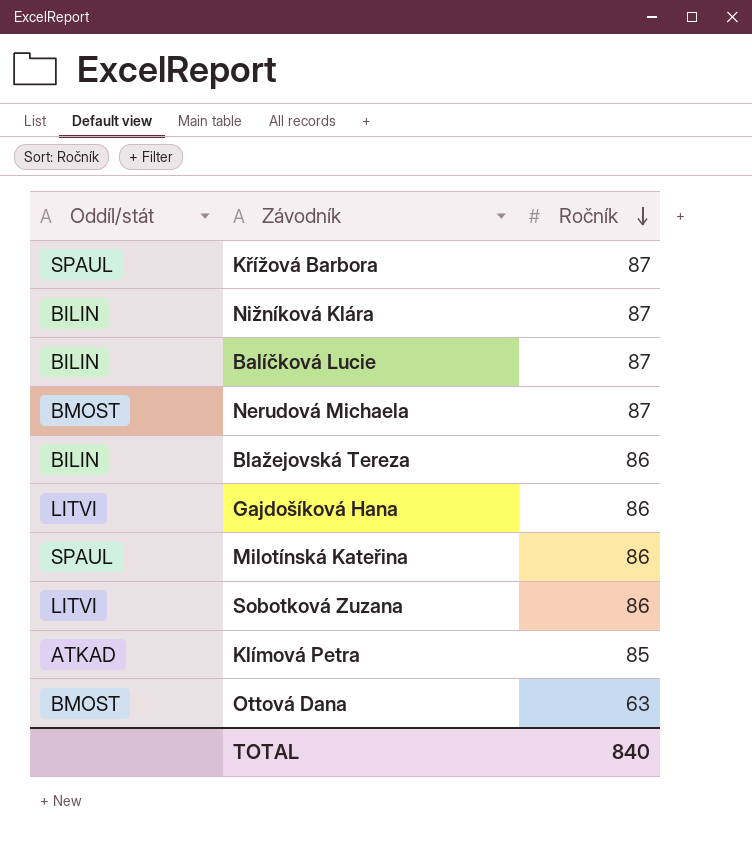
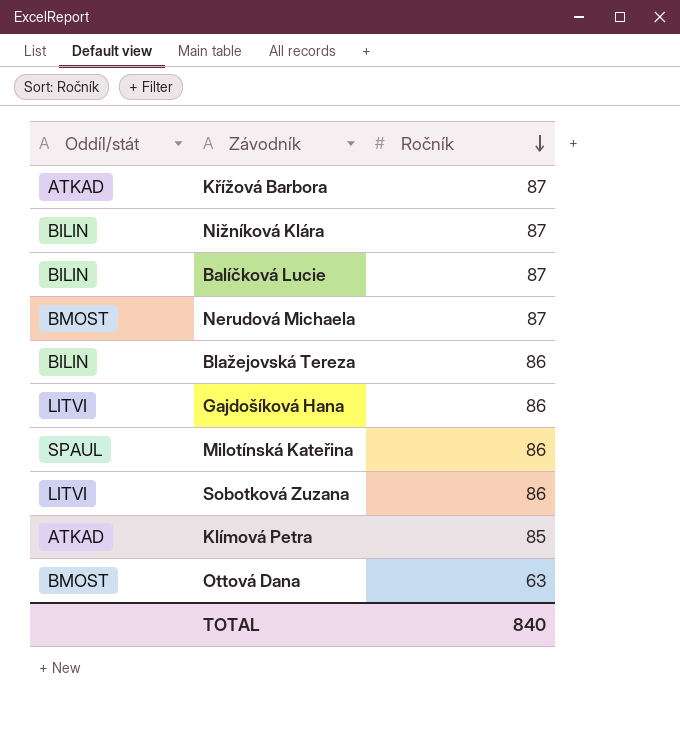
Křížová Barbora | Oddíl/stát: SPAUL -> ATKAD

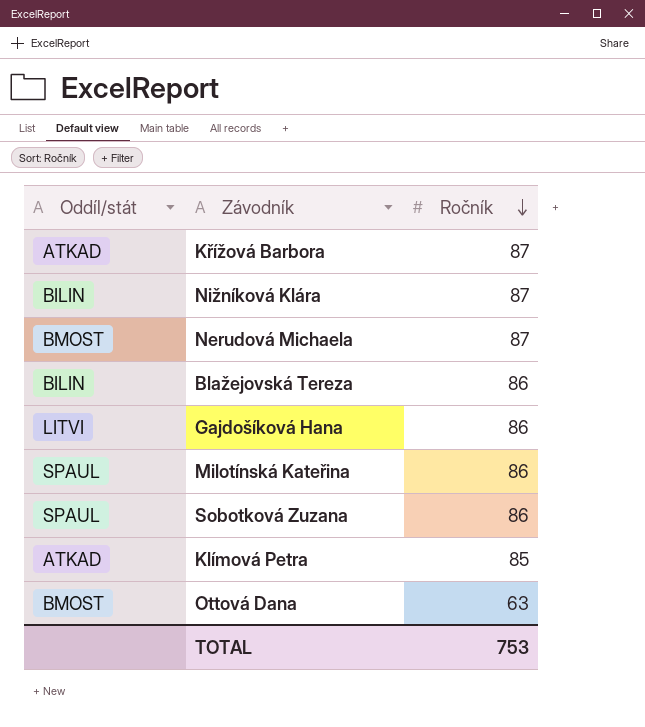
row Balíčková Lucie: BILIN | 87 -> none
Sobotková Zuzana | Oddíl/stát: LITVI -> SPAUL
TOTAL | Ročník: 840 -> 753

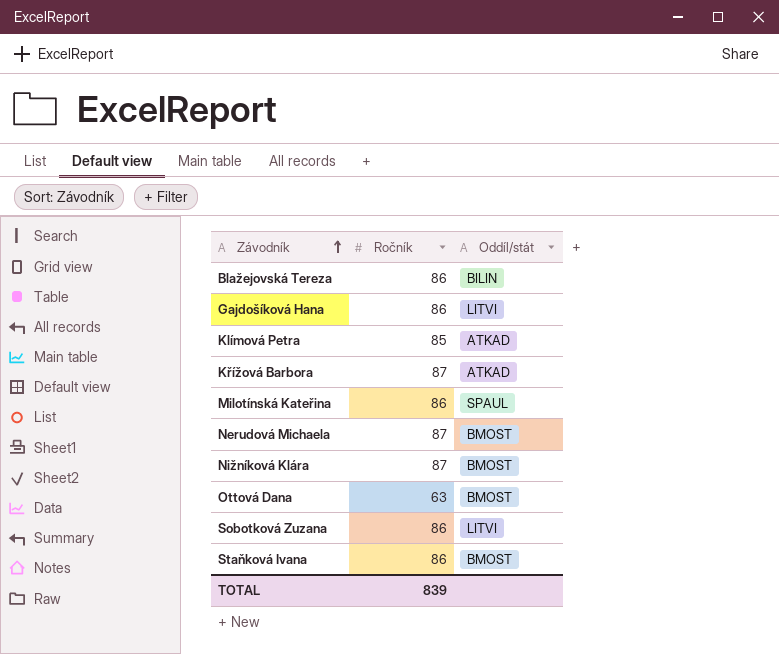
row order: Ročník descending -> Závodník ascending
column Oddíl/stát | position: 1 -> 3
Nižníková Klára | Oddíl/stát: BILIN -> BMOST
Sobotková Zuzana | Oddíl/stát: SPAUL -> LITVI
row Staňková Ivana: none -> 86 | BMOST
TOTAL | Ročník: 753 -> 839

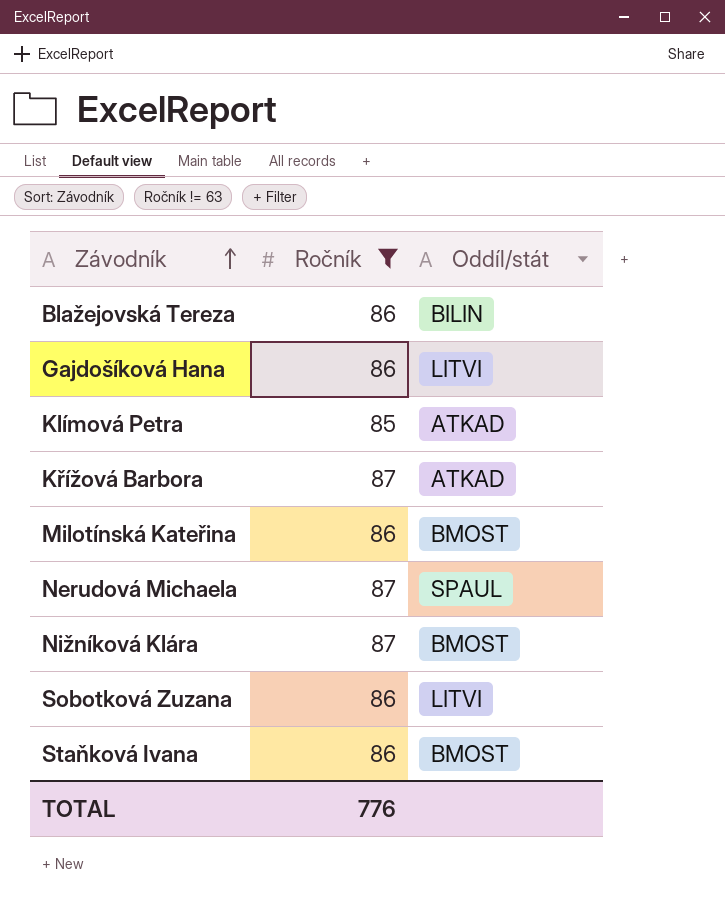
filter: none -> Ročník != 63
Milotínská Kateřina | Oddíl/stát: SPAUL -> BMOST
Nerudová Michaela | Oddíl/stát: BMOST -> SPAUL
TOTAL | Ročník: 839 -> 776

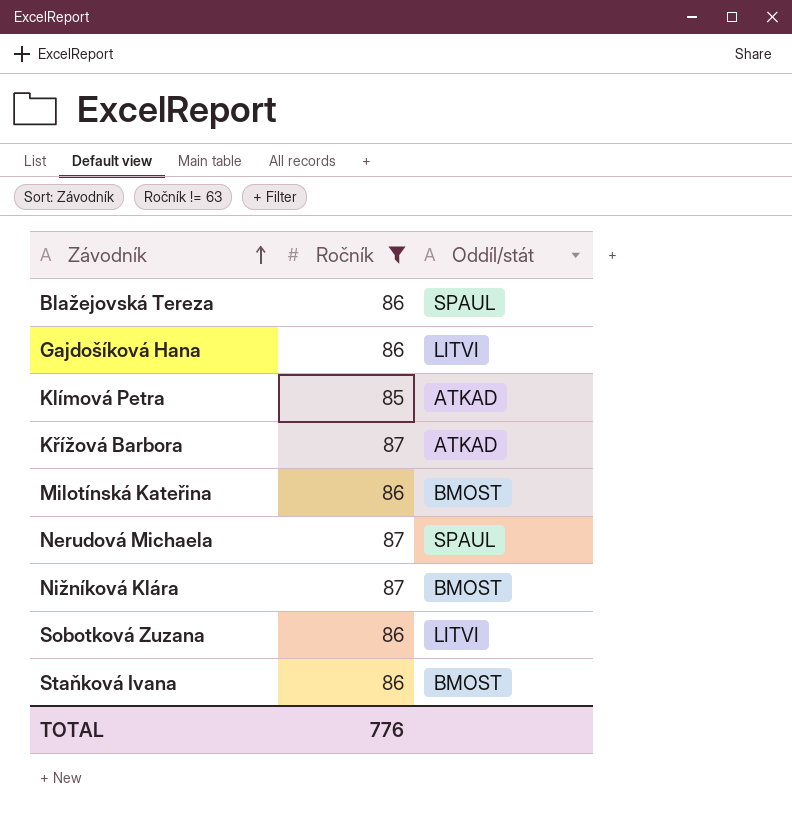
Blažejovská Tereza | Oddíl/stát: BILIN -> SPAUL

